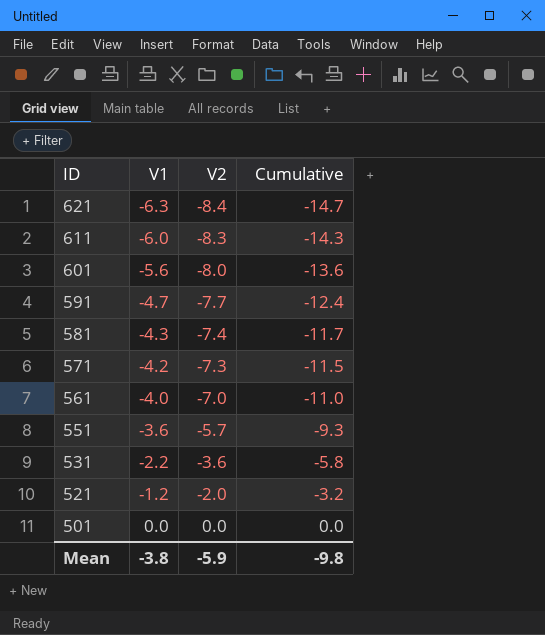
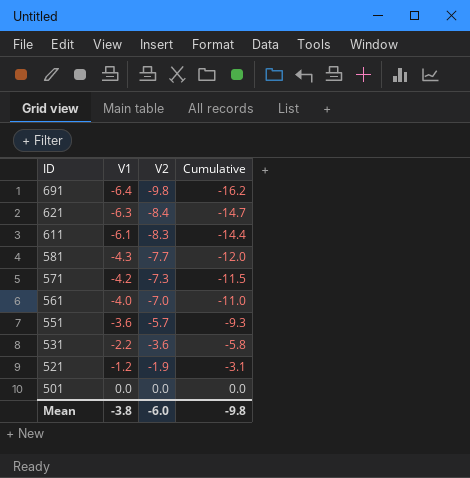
row 601: -5.6 | -8.0 | -13.6 -> none
row 591: -4.7 | -7.7 | -12.4 -> none
row 691: none -> -6.4 | -9.8 | -16.2
611 | V1: -6.0 -> -6.1
611 | Cumulative: -14.3 -> -14.4
581 | V2: -7.4 -> -7.7
581 | Cumulative: -11.7 -> -12.0
521 | V2: -2.0 -> -1.9
521 | Cumulative: -3.2 -> -3.1
Mean | V2: -5.9 -> -6.0

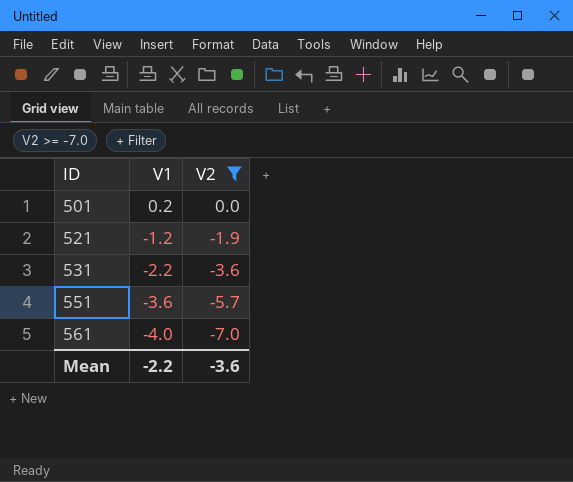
filter: none -> V2 >= -7.0
row order: ID descending -> ID ascending
column Cumulative | formula: [V1] + [V2] -> none
501 | V1: 0.0 -> 0.2
Mean | V1: -3.8 -> -2.2
Mean | V2: -6.0 -> -3.6

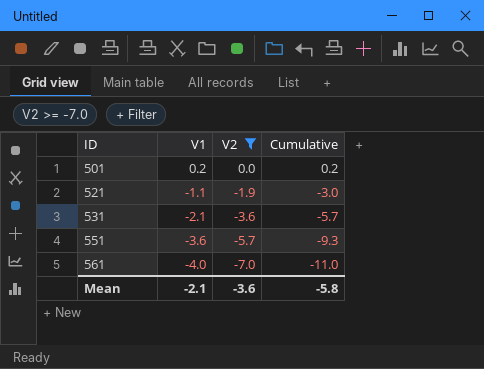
column Cumulative | formula: none -> [V1] + [V2]
521 | V1: -1.2 -> -1.1
531 | V1: -2.2 -> -2.1
Mean | V1: -2.2 -> -2.1

